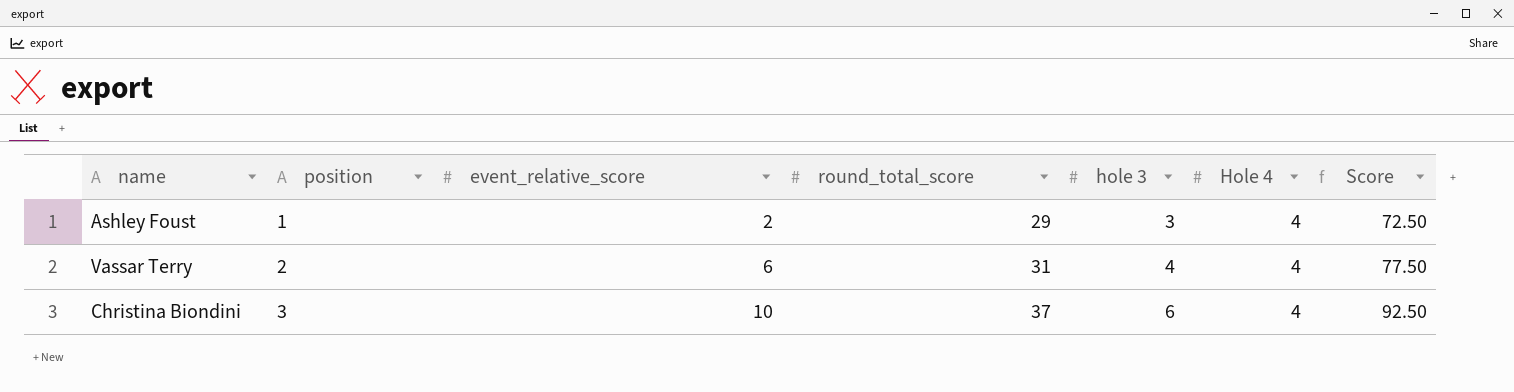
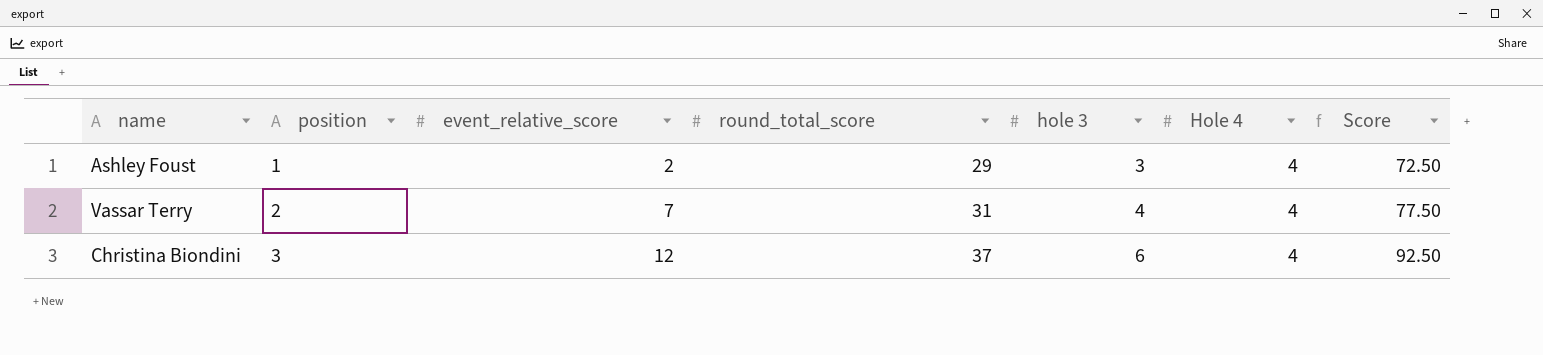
Vassar Terry | event_relative_score: 6 -> 7
Christina Biondini | event_relative_score: 10 -> 12

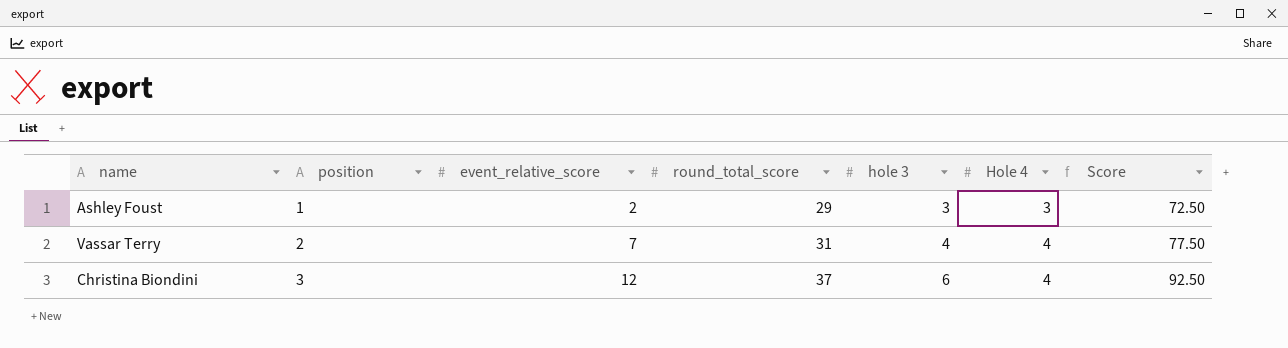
Ashley Foust | Hole 4: 4 -> 3

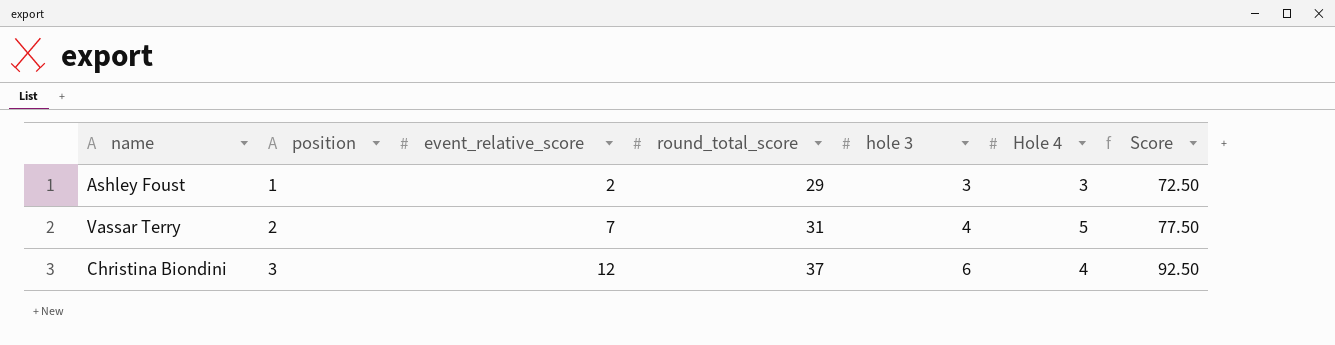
Vassar Terry | Hole 4: 4 -> 5

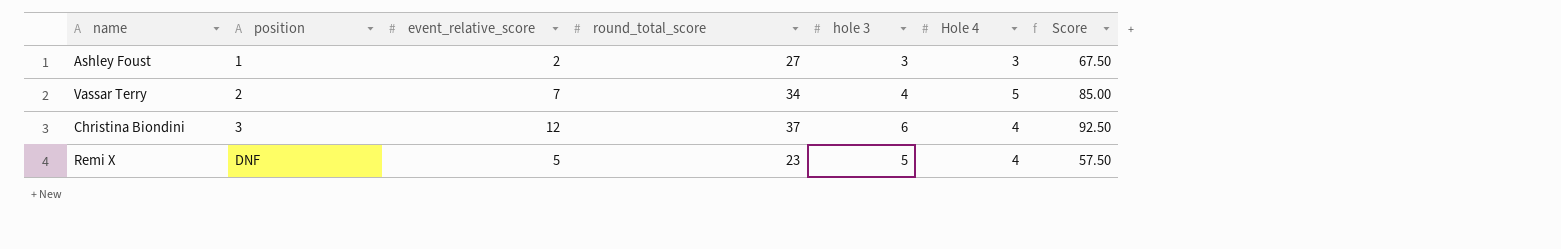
Ashley Foust | round_total_score: 29 -> 27
Ashley Foust | Score: 72.50 -> 67.50
Vassar Terry | round_total_score: 31 -> 34
Vassar Terry | Score: 77.50 -> 85.00
row Remi X: none -> DNF | 5 | 23 | 5 | 4 | 57.50

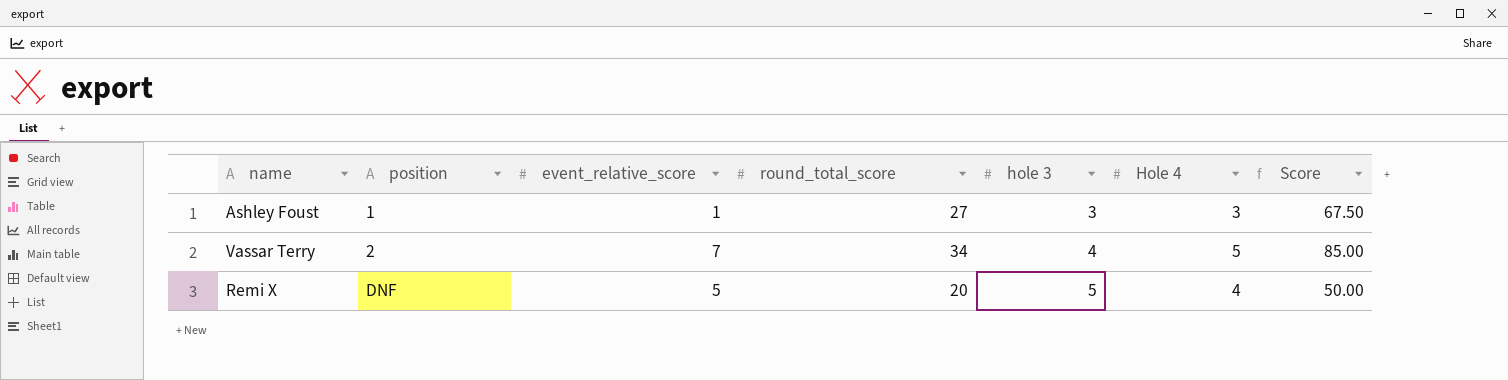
row Christina Biondini: 3 | 12 | 37 | 6 | 4 | 92.50 -> none
Ashley Foust | event_relative_score: 2 -> 1
Remi X | round_total_score: 23 -> 20
Remi X | Score: 57.50 -> 50.00

